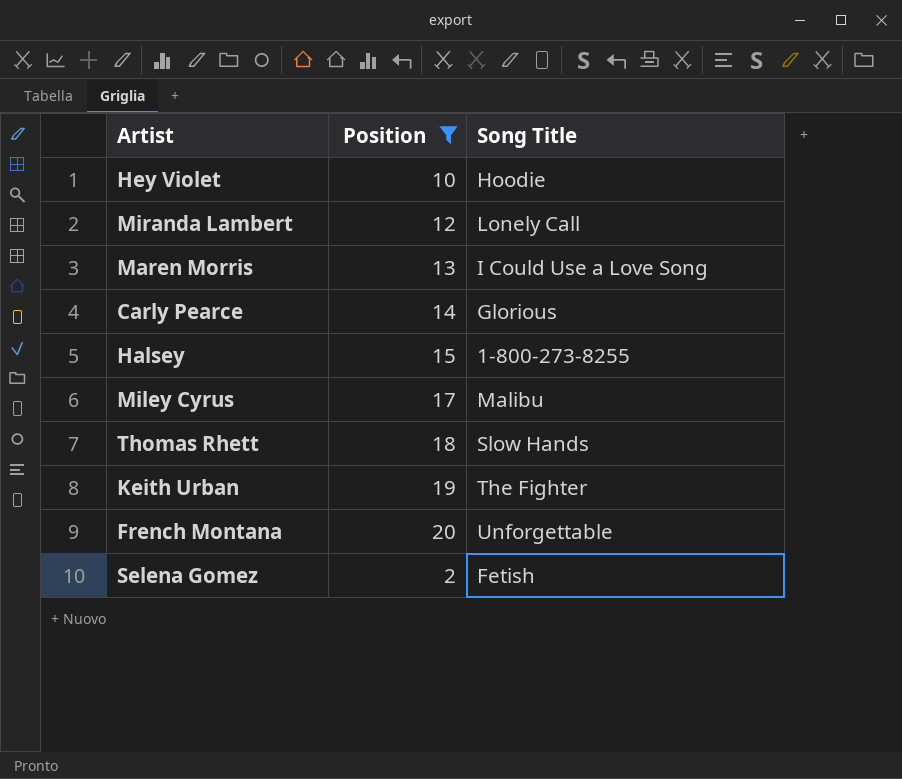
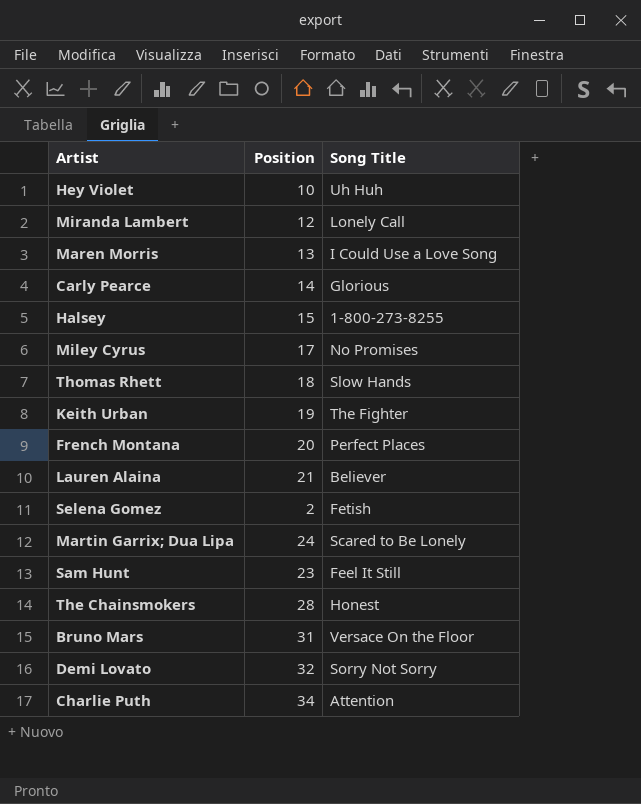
filter: Position <= 20 -> none
Hey Violet | Song Title: Hoodie -> Uh Huh
Miley Cyrus | Song Title: Malibu -> No Promises
French Montana | Song Title: Unforgettable -> Perfect Places

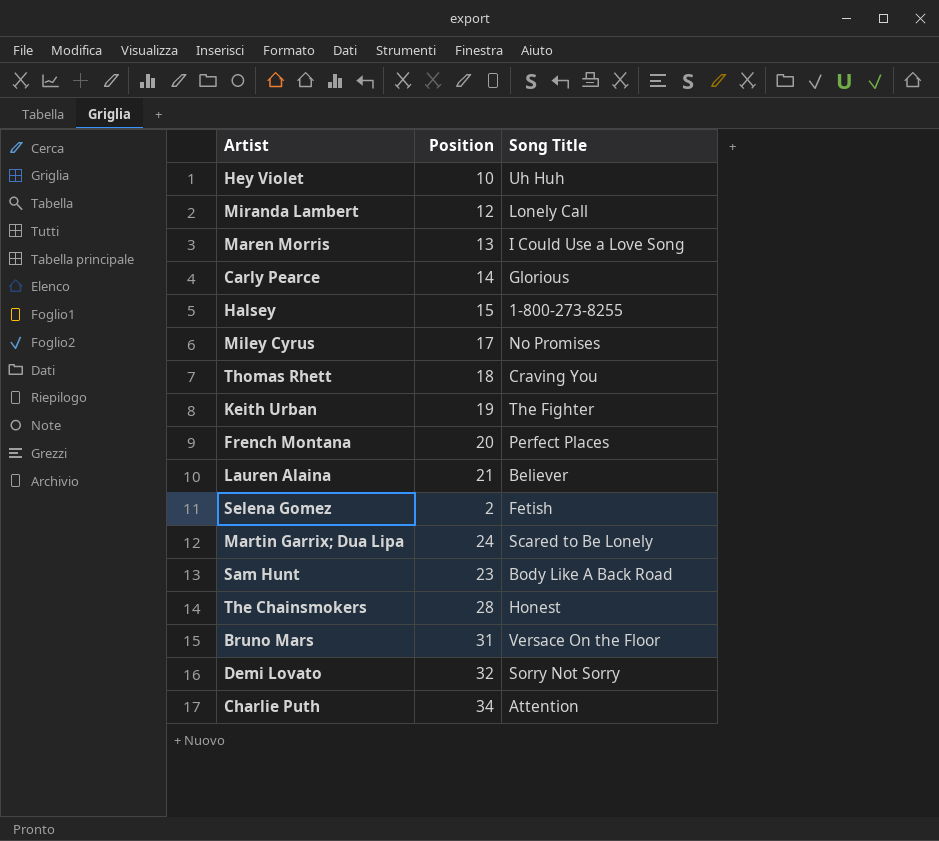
Thomas Rhett | Song Title: Slow Hands -> Craving You
Sam Hunt | Song Title: Feel It Still -> Body Like A Back Road

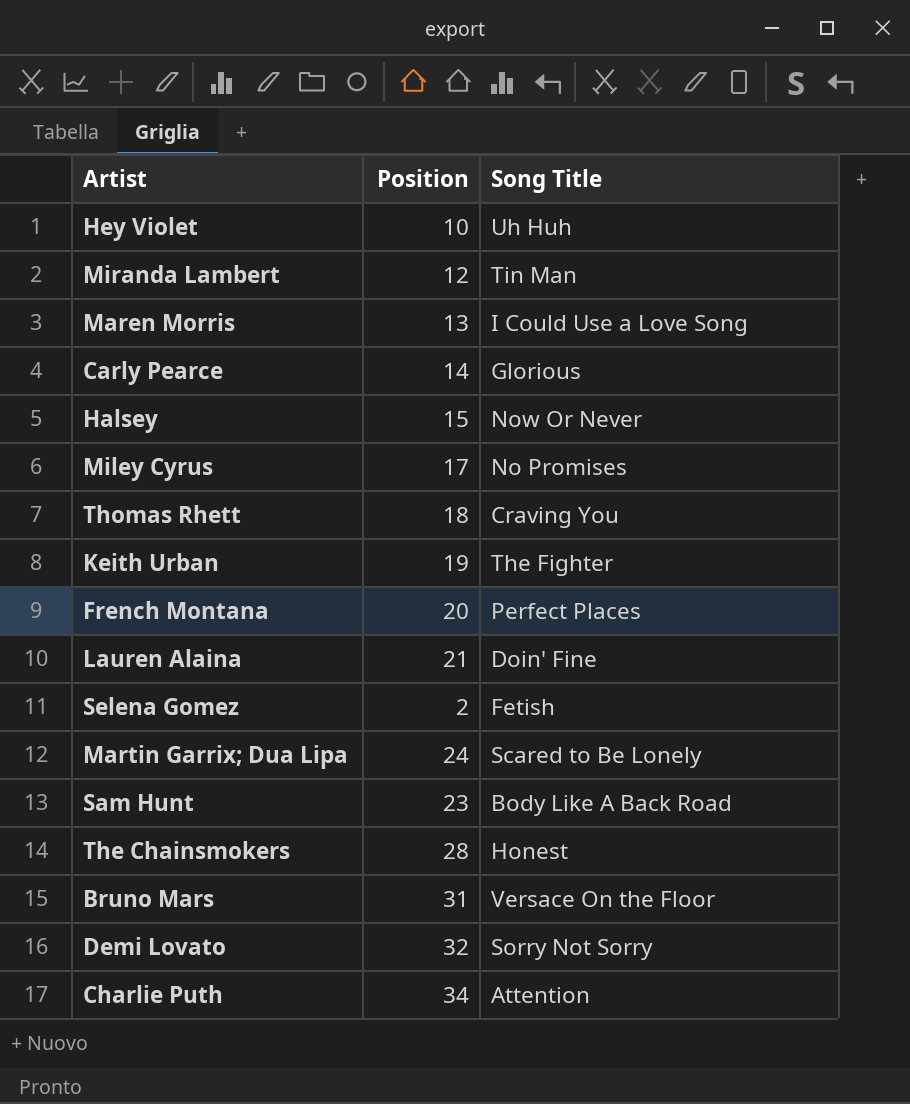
Miranda Lambert | Song Title: Lonely Call -> Tin Man
Halsey | Song Title: 1-800-273-8255 -> Now Or Never
Lauren Alaina | Song Title: Believer -> Doin' Fine

